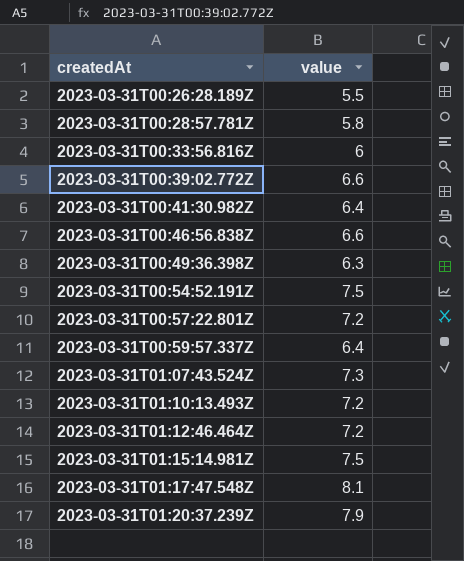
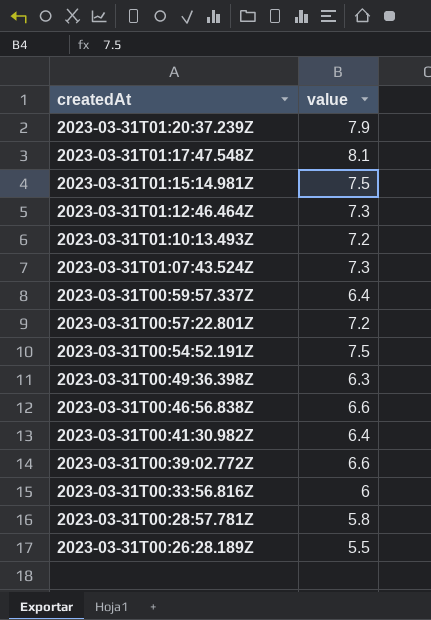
row order: createdAt ascending -> createdAt descending
2023-03-31T01:12:46.464Z | value: 7.2 -> 7.3

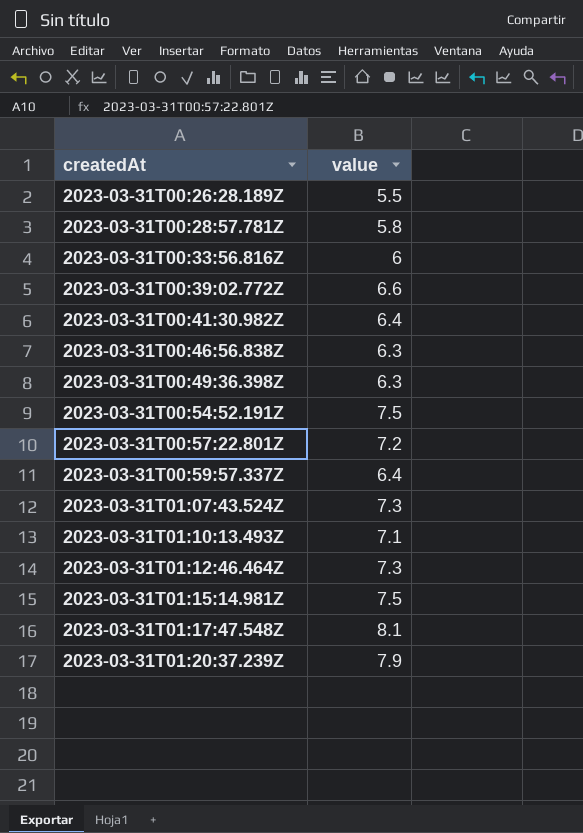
row order: createdAt descending -> createdAt ascending
2023-03-31T00:46:56.838Z | value: 6.6 -> 6.3
2023-03-31T01:10:13.493Z | value: 7.2 -> 7.1

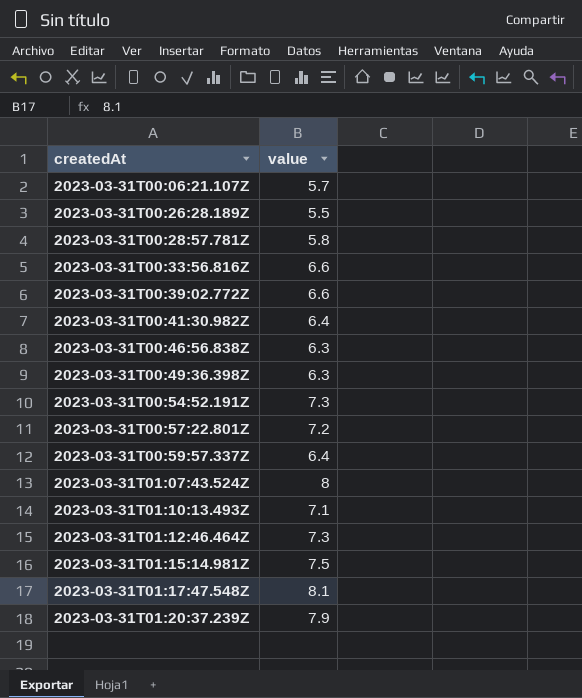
row 2023-03-31T00:06:21.107Z: none -> 5.7
2023-03-31T00:33:56.816Z | value: 6 -> 6.6
2023-03-31T00:54:52.191Z | value: 7.5 -> 7.3
2023-03-31T01:07:43.524Z | value: 7.3 -> 8

